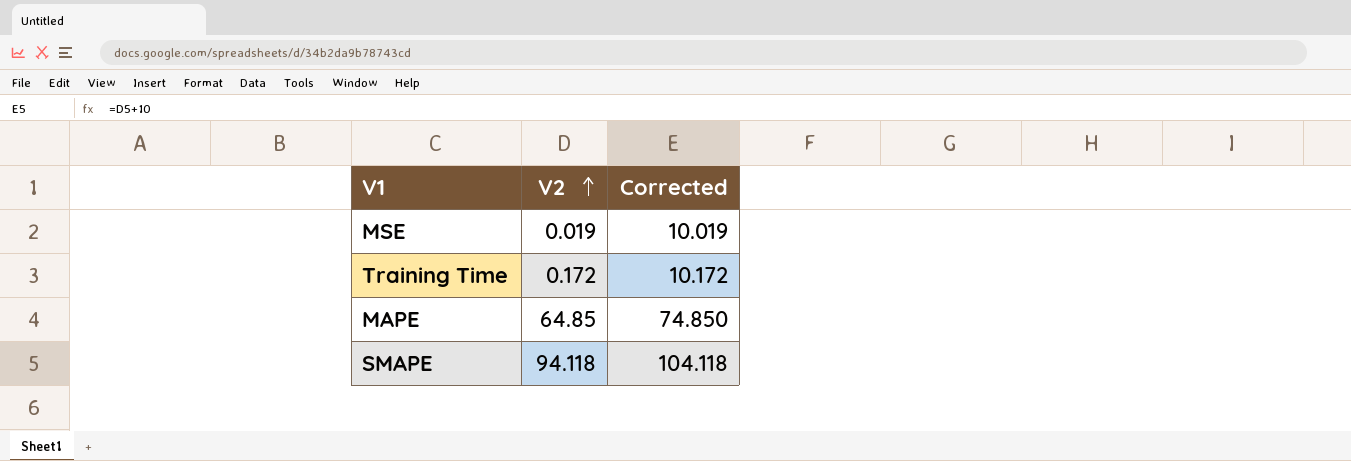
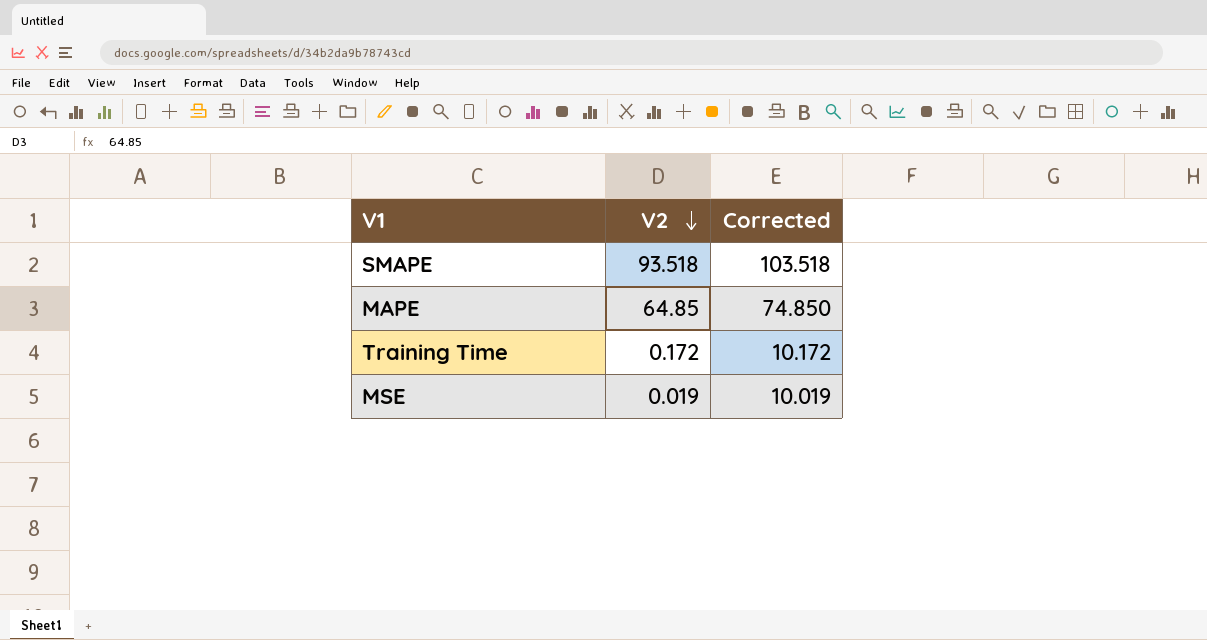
row order: V2 ascending -> V2 descending
SMAPE | V2: 94.118 -> 93.518
SMAPE | Corrected: 104.118 -> 103.518

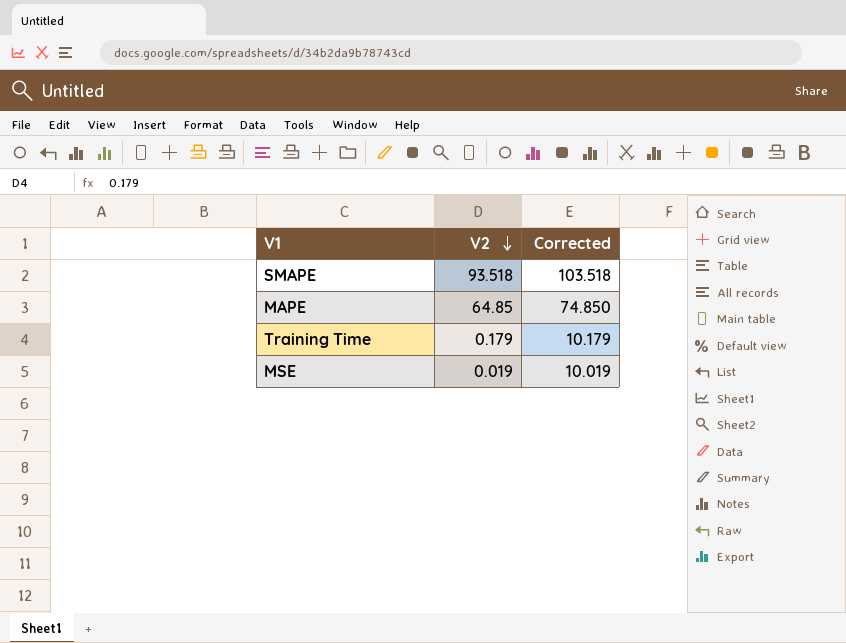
Training Time | V2: 0.172 -> 0.179
Training Time | Corrected: 10.172 -> 10.179

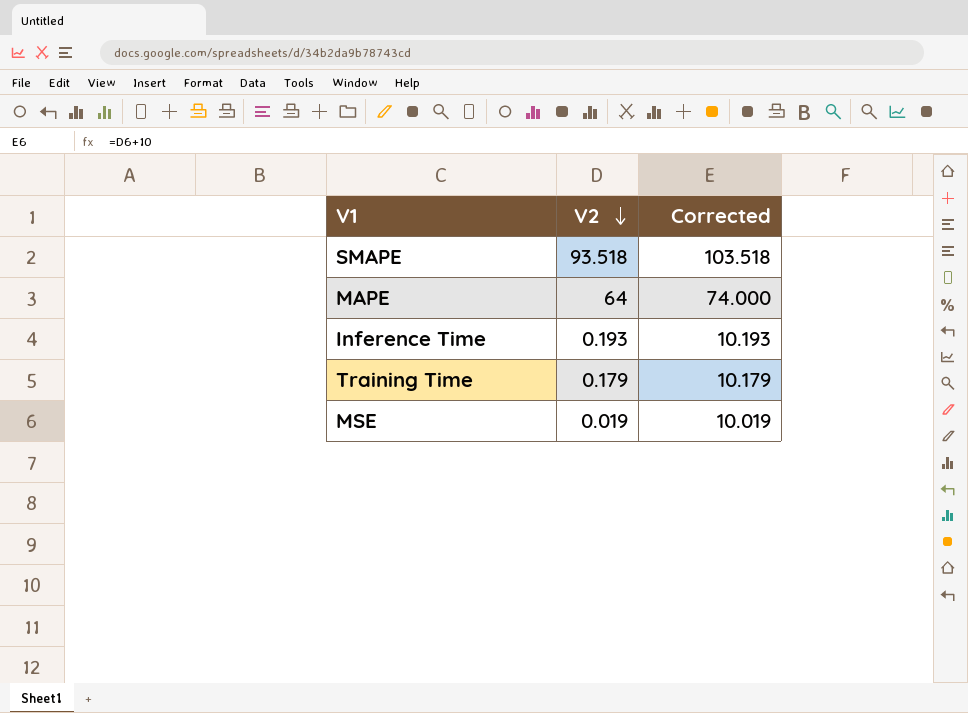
MAPE | V2: 64.85 -> 64
MAPE | Corrected: 74.850 -> 74.000
row Inference Time: none -> 0.193 | 10.193

